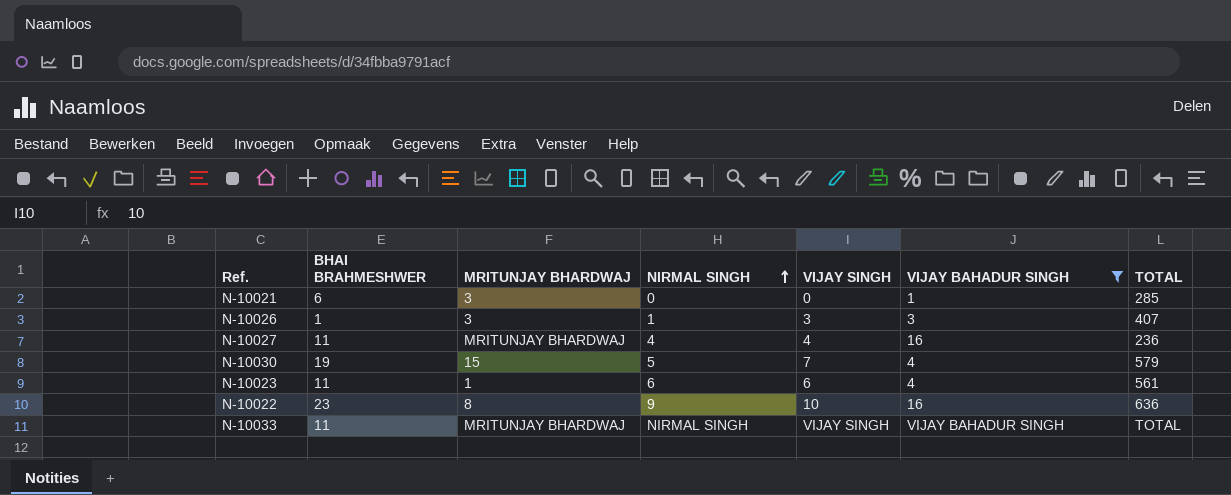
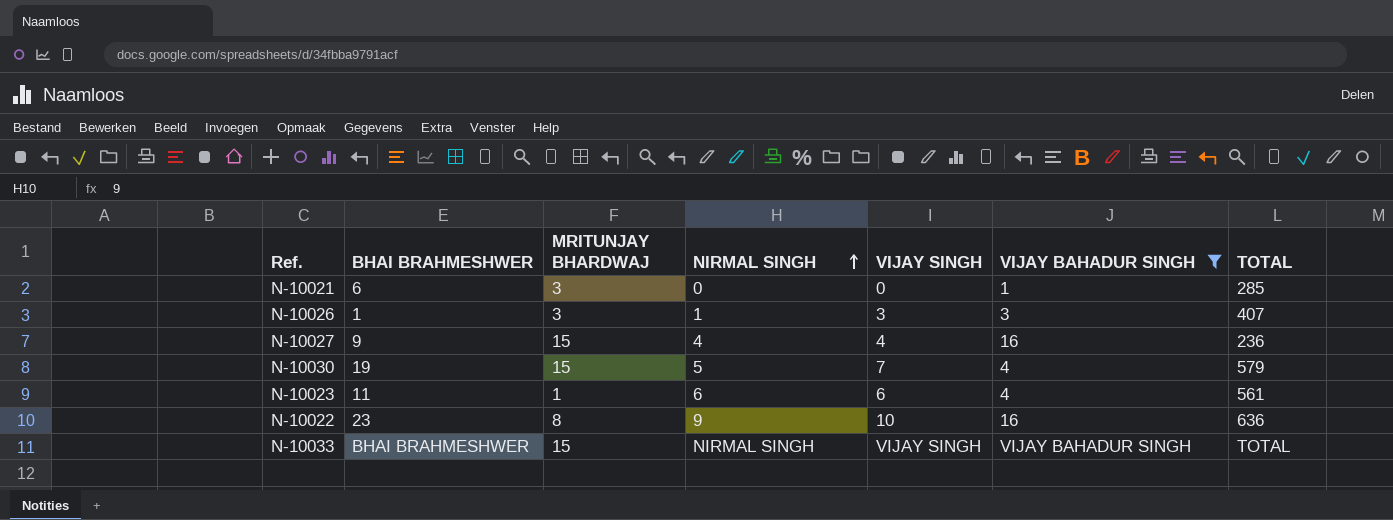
N-10027 | BHAI BRAHMESHWER: 11 -> 9
N-10027 | MRITUNJAY BHARDWAJ: MRITUNJAY BHARDWAJ -> 15
N-10033 | BHAI BRAHMESHWER: 11 -> BHAI BRAHMESHWER
N-10033 | MRITUNJAY BHARDWAJ: MRITUNJAY BHARDWAJ -> 15

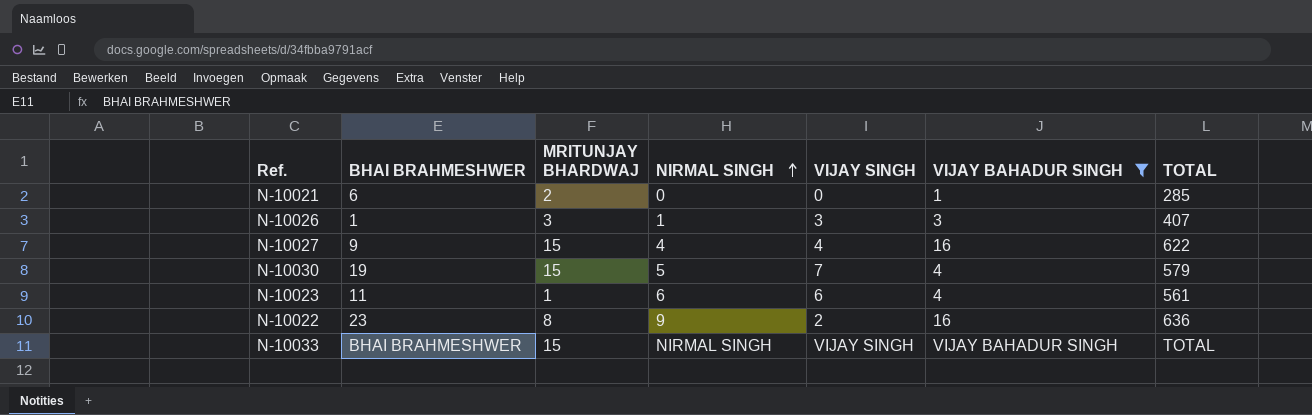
N-10021 | MRITUNJAY BHARDWAJ: 3 -> 2
N-10027 | TOTAL: 236 -> 622
N-10022 | VIJAY SINGH: 10 -> 2

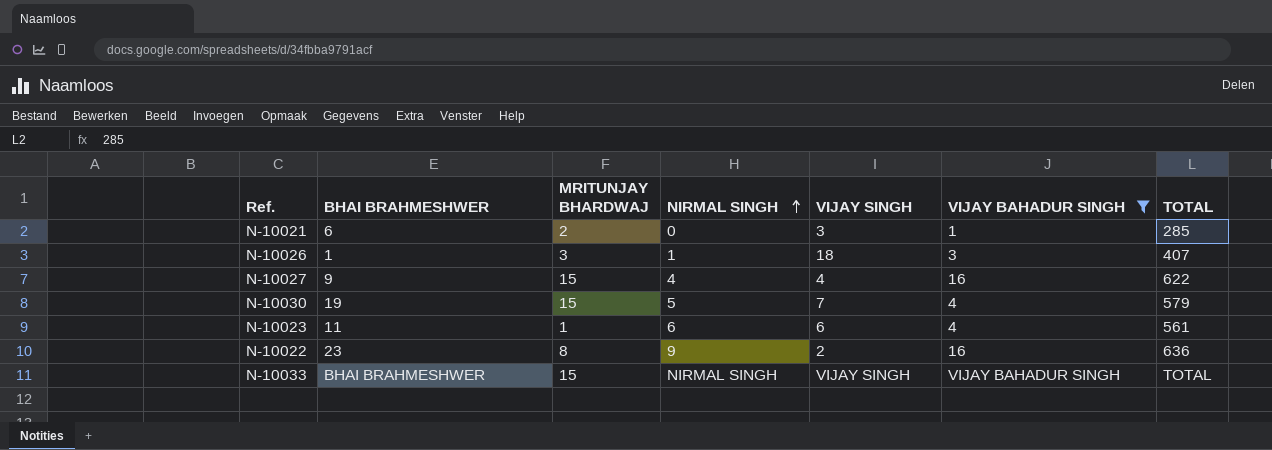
N-10021 | VIJAY SINGH: 0 -> 3
N-10026 | VIJAY SINGH: 3 -> 18

